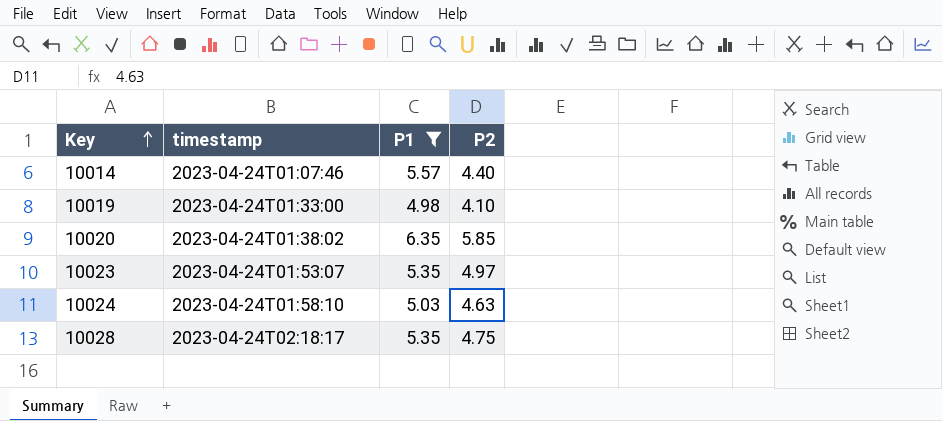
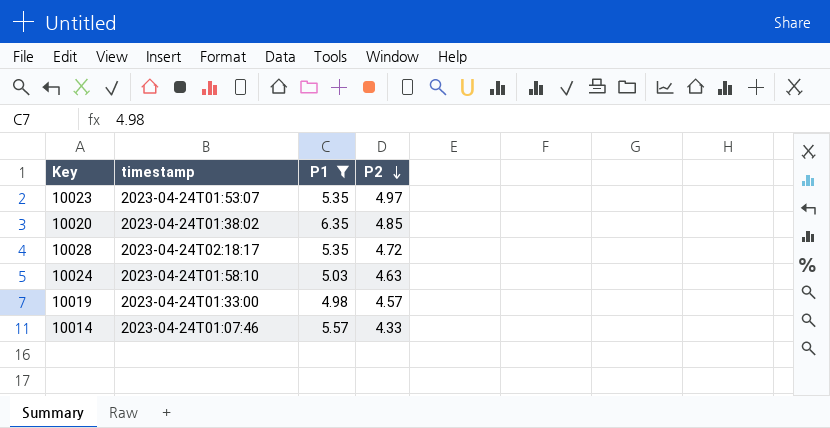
row order: Key ascending -> P2 descending
10020 | P2: 5.85 -> 4.85
10028 | P2: 4.75 -> 4.72
10019 | P2: 4.10 -> 4.57
10014 | P2: 4.40 -> 4.33

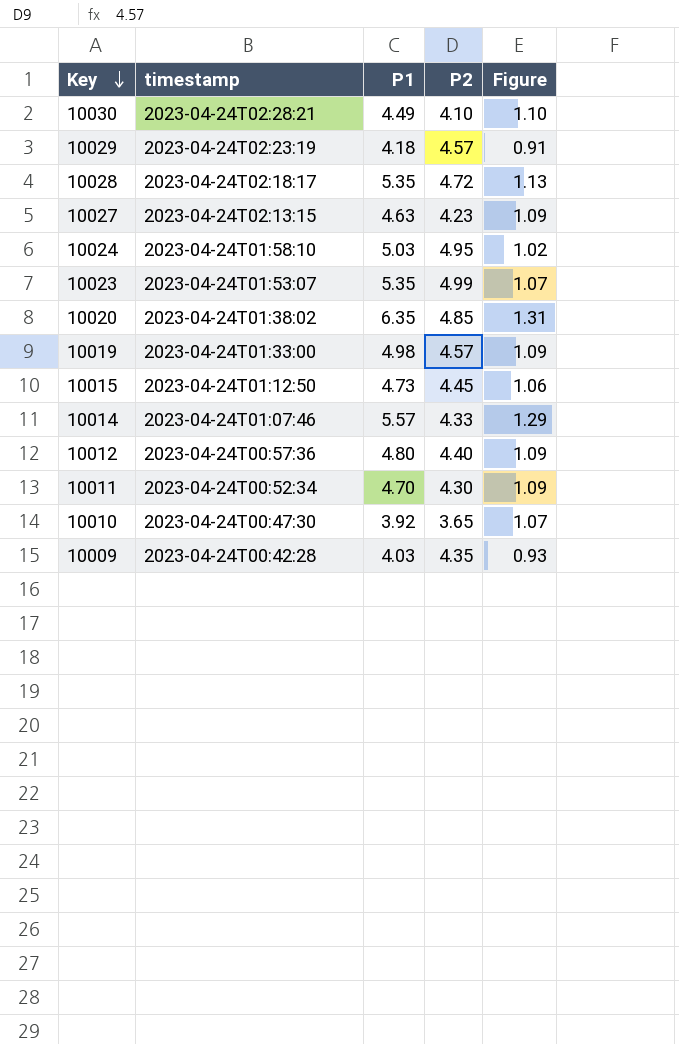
filter: P1 >= 4.98 -> none
row order: P2 descending -> Key descending
column Figure | formula: none -> [P1] / [P2]
10024 | P2: 4.63 -> 4.95
10023 | P2: 4.97 -> 4.99

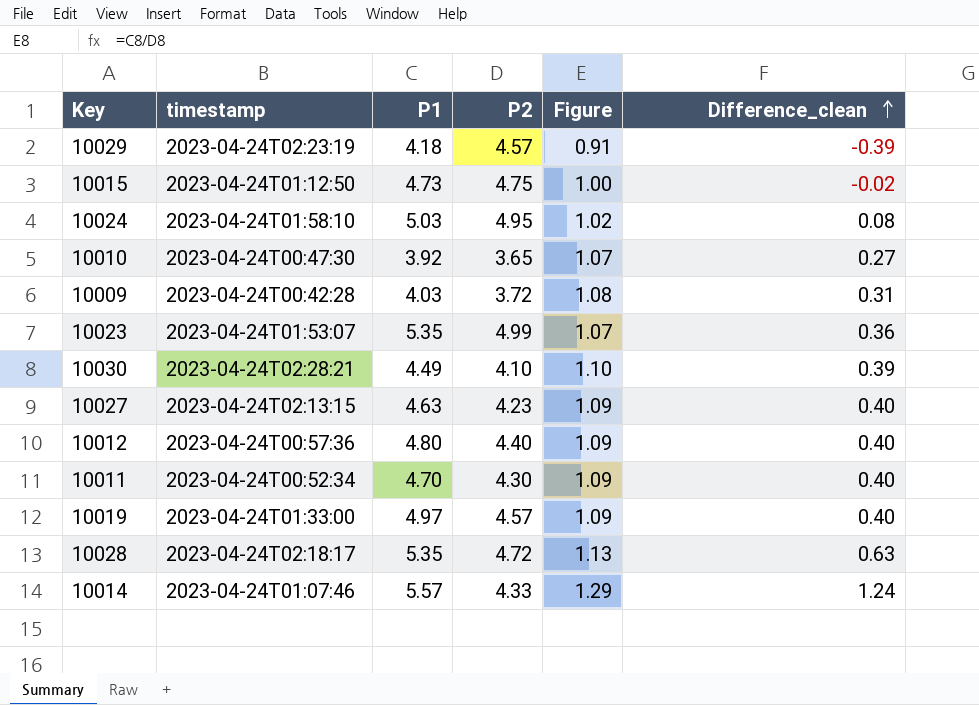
row order: Key descending -> Difference_clean ascending
column Difference_clean | formula: none -> [P1] - [P2]
row 10020: 2023-04-24T01:38:02 | 6.35 | 4.85 | 1.31 -> none
10015 | P2: 4.45 -> 4.75
10015 | Figure: 1.06 -> 1.00
10009 | P2: 4.35 -> 3.72
10009 | Figure: 0.93 -> 1.08
10019 | P1: 4.98 -> 4.97

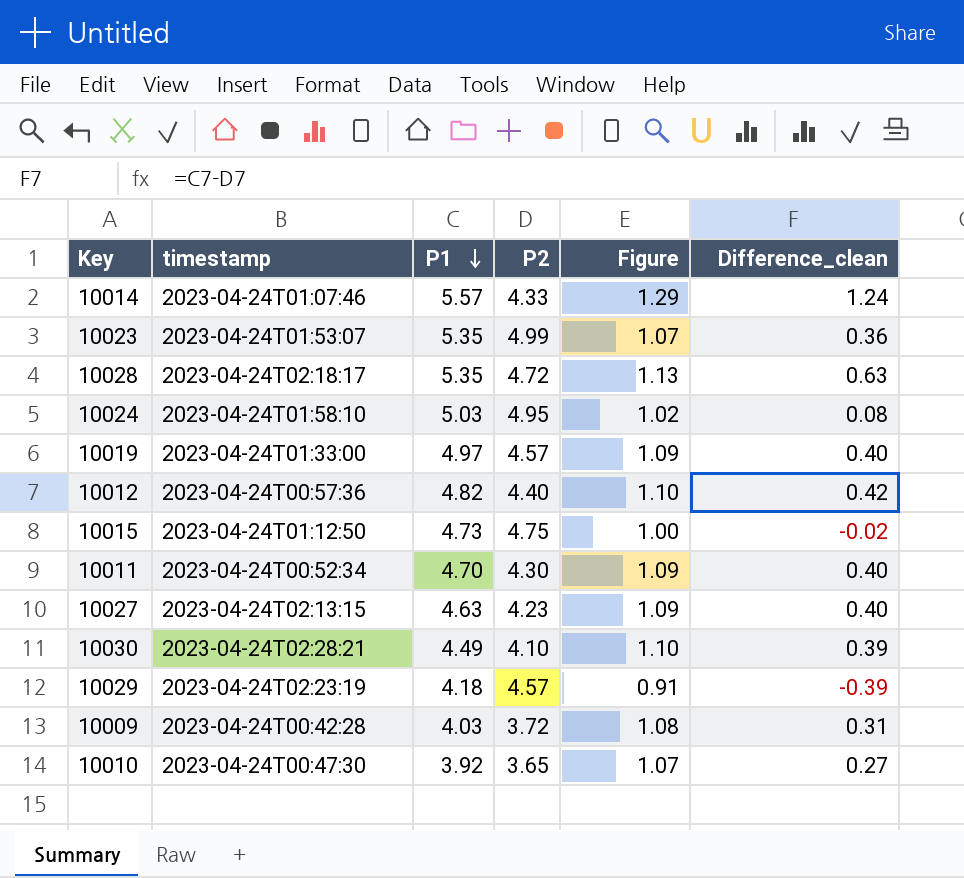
row order: Difference_clean ascending -> P1 descending
10012 | P1: 4.80 -> 4.82
10012 | Figure: 1.09 -> 1.10
10012 | Difference_clean: 0.40 -> 0.42

